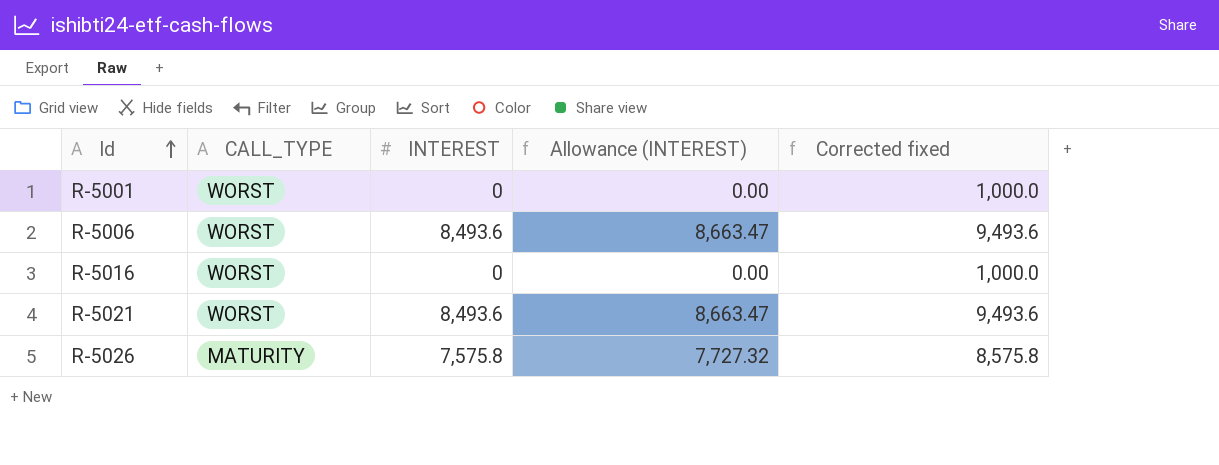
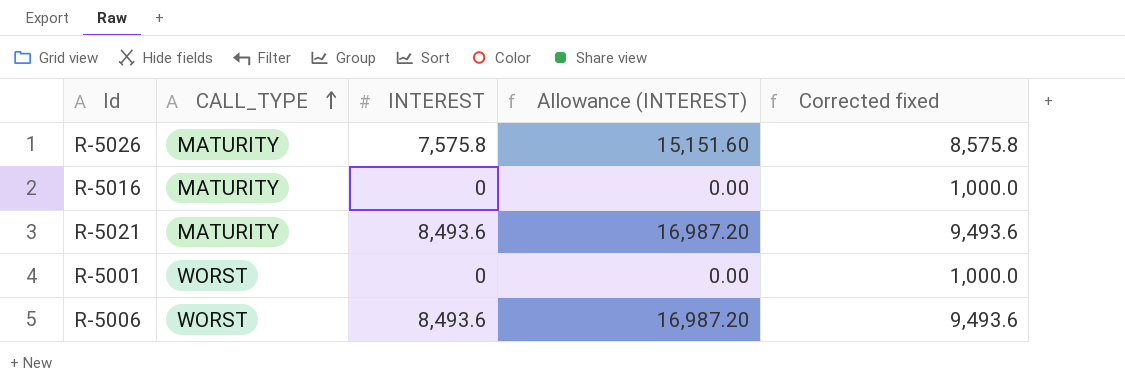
row order: Id ascending -> CALL_TYPE ascending
column Allowance (INTEREST) | formula: [INTEREST] * 1.02 -> [INTEREST] * 2
R-5016 | CALL_TYPE: WORST -> MATURITY
R-5021 | CALL_TYPE: WORST -> MATURITY

